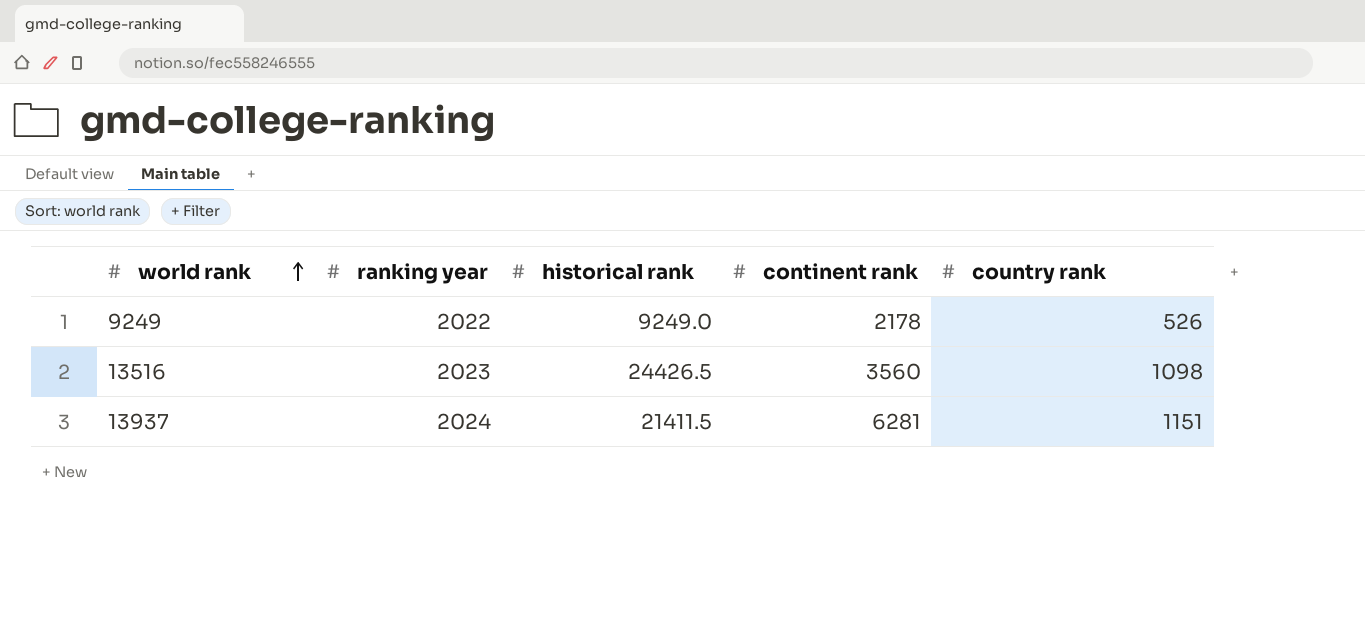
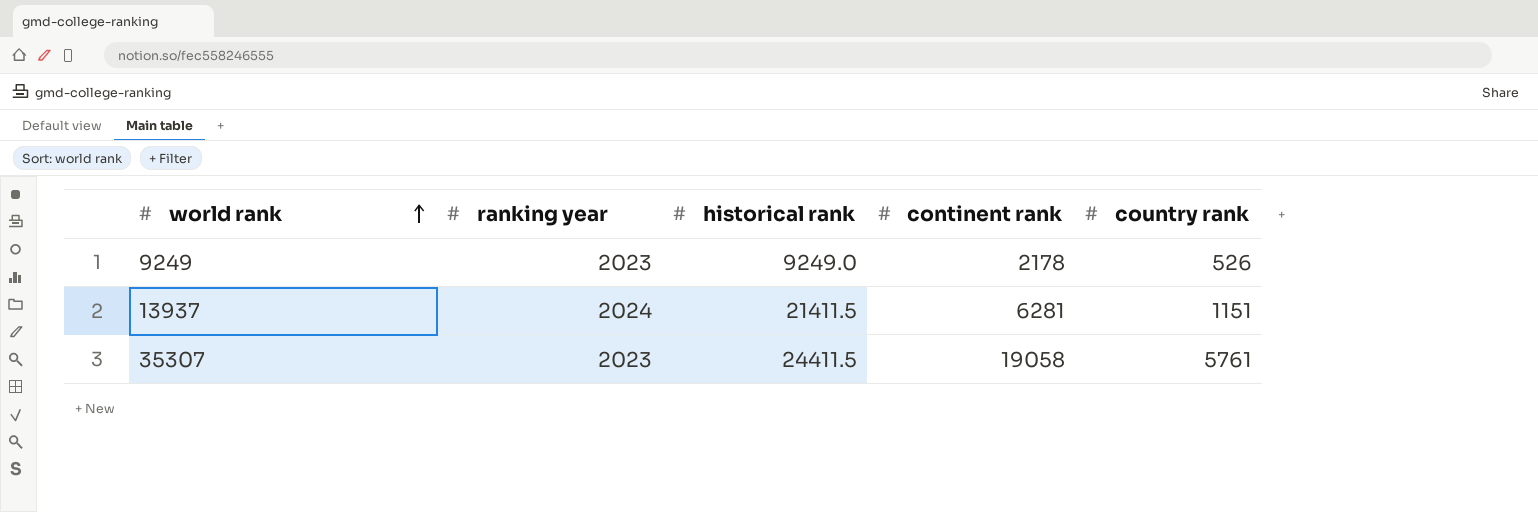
row 13516: 2023 | 24426.5 | 3560 | 1098 -> none
9249 | ranking year: 2022 -> 2023
row 35307: none -> 2023 | 24411.5 | 19058 | 5761

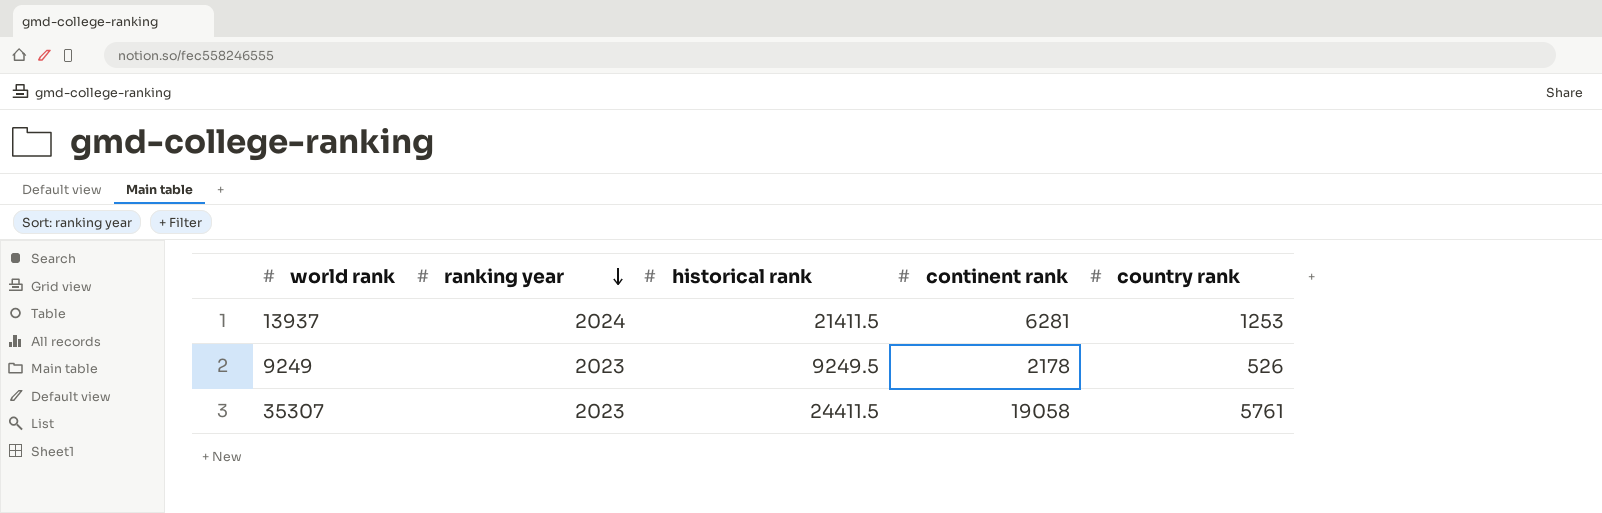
row order: world rank ascending -> ranking year descending
13937 | country rank: 1151 -> 1253
9249 | historical rank: 9249.0 -> 9249.5

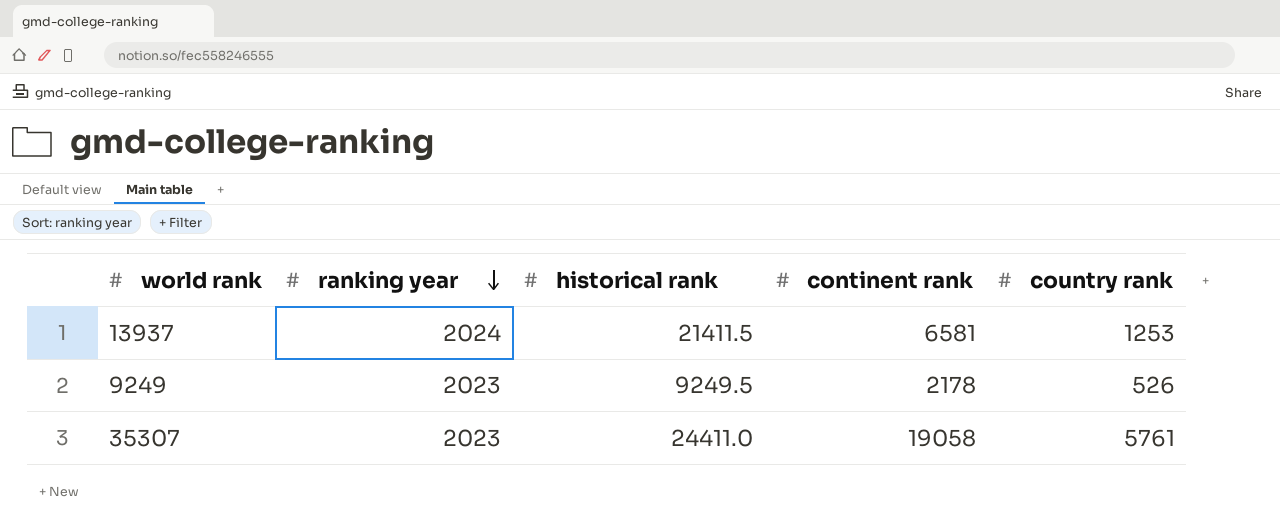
13937 | continent rank: 6281 -> 6581
35307 | historical rank: 24411.5 -> 24411.0

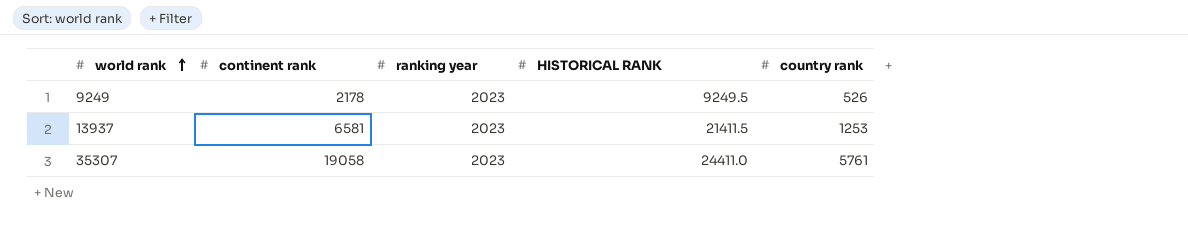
row order: ranking year descending -> world rank ascending
column continent rank | position: 4 -> 2
column name: historical rank -> HISTORICAL RANK
13937 | ranking year: 2024 -> 2023

